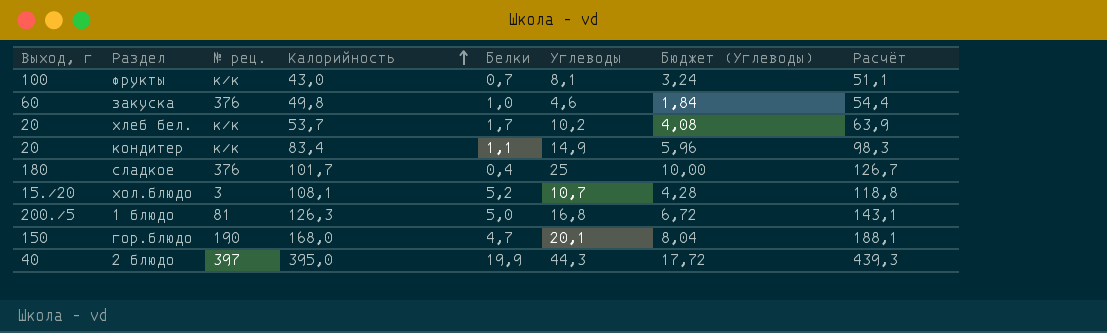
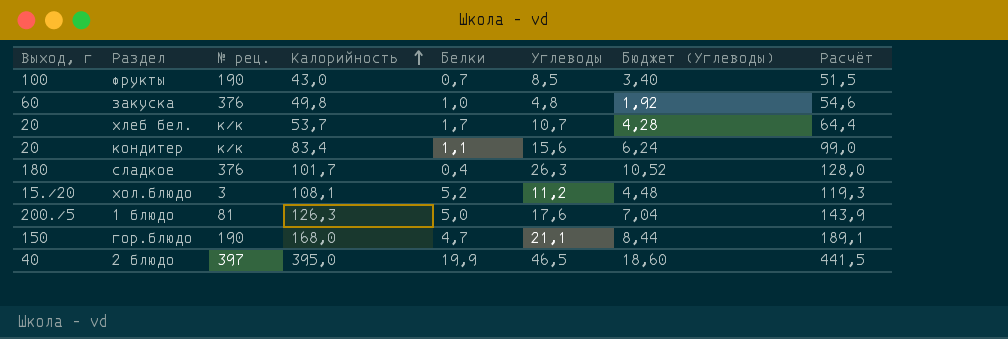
фрукты | № рец.: к/к -> 190
фрукты | Углеводы: 8,1 -> 8,5
фрукты | Бюджет (Углеводы): 3,24 -> 3,40
фрукты | Расчёт: 51,1 -> 51,5
закуска | Углеводы: 4,6 -> 4,8
закуска | Бюджет (Углеводы): 1,84 -> 1,92
закуска | Расчёт: 54,4 -> 54,6
хлеб бел. | Углеводы: 10,2 -> 10,7
хлеб бел. | Бюджет (Углеводы): 4,08 -> 4,28
хлеб бел. | Расчёт: 63,9 -> 64,4
кондитер | Углеводы: 14,9 -> 15,6
кондитер | Бюджет (Углеводы): 5,96 -> 6,24
кондитер | Расчёт: 98,3 -> 99,0
сладкое | Углеводы: 25 -> 26,3
сладкое | Бюджет (Углеводы): 10,00 -> 10,52
сладкое | Расчёт: 126,7 -> 128,0
хол.блюдо | Углеводы: 10,7 -> 11,2
хол.блюдо | Бюджет (Углеводы): 4,28 -> 4,48
хол.блюдо | Расчёт: 118,8 -> 119,3
1 блюдо | Углеводы: 16,8 -> 17,6
1 блюдо | Бюджет (Углеводы): 6,72 -> 7,04
1 блюдо | Расчёт: 143,1 -> 143,9
гор.блюдо | Углеводы: 20,1 -> 21,1
гор.блюдо | Бюджет (Углеводы): 8,04 -> 8,44
гор.блюдо | Расчёт: 188,1 -> 189,1
2 блюдо | Углеводы: 44,3 -> 46,5
2 блюдо | Бюджет (Углеводы): 17,72 -> 18,60
2 блюдо | Расчёт: 439,3 -> 441,5

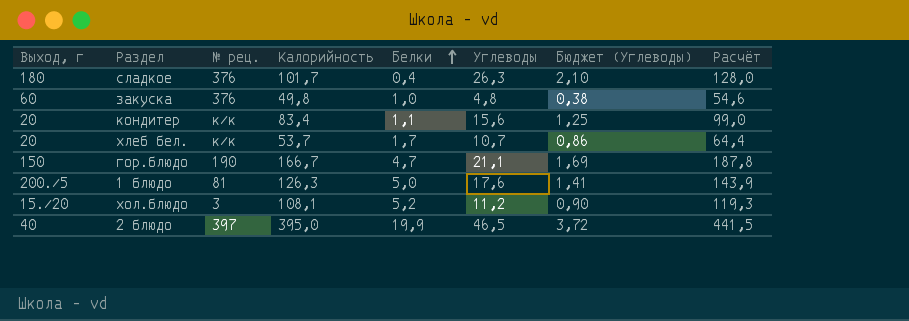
row order: Калорийность ascending -> Белки ascending
column Бюджет (Углеводы) | formula: [Углеводы] * 0,4 -> [Углеводы] * 0,08
row фрукты: 100 | 190 | 43,0 | 0,7 | 8,5 | 3,40 | 51,5 -> none
гор.блюдо | Калорийность: 168,0 -> 166,7
гор.блюдо | Расчёт: 189,1 -> 187,8

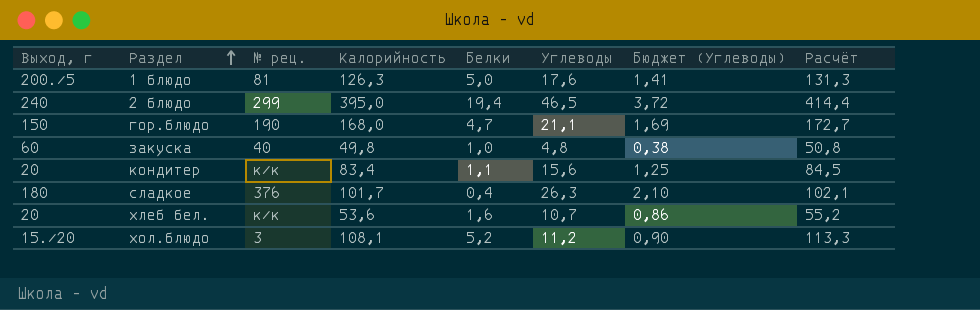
row order: Белки ascending -> Раздел ascending
column Расчёт | formula: [Калорийность] + [Углеводы] -> [Калорийность] + [Белки]
2 блюдо | Выход, г: 40 -> 240
2 блюдо | № рец.: 397 -> 299
2 блюдо | Белки: 19,9 -> 19,4
гор.блюдо | Калорийность: 166,7 -> 168,0
закуска | № рец.: 376 -> 40
хлеб бел. | Калорийность: 53,7 -> 53,6
хлеб бел. | Белки: 1,7 -> 1,6

